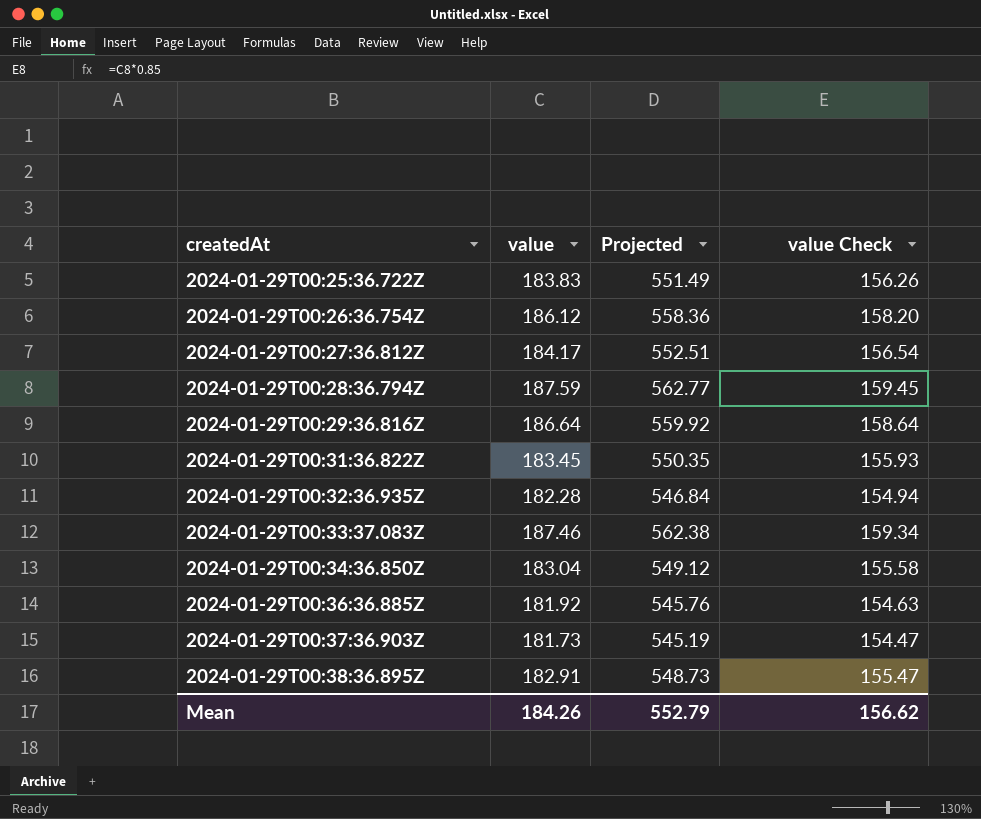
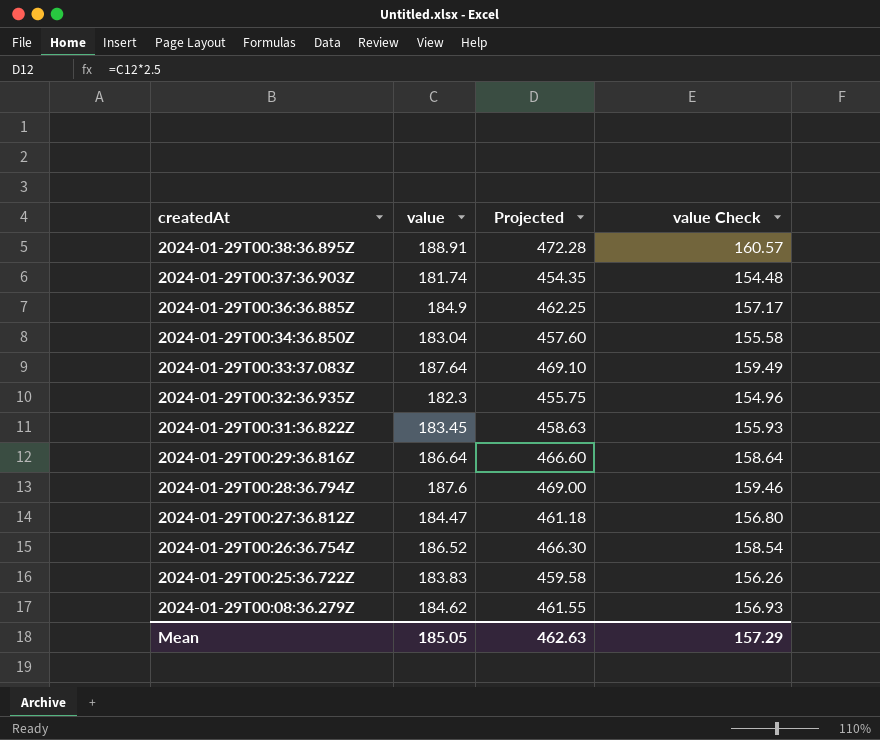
row order: createdAt ascending -> createdAt descending
column Projected | formula: [value] * 3 -> [value] * 2.5
2024-01-29T00:38:36.895Z | value: 182.91 -> 188.91
2024-01-29T00:38:36.895Z | value Check: 155.47 -> 160.57
2024-01-29T00:37:36.903Z | value: 181.73 -> 181.74
2024-01-29T00:37:36.903Z | value Check: 154.47 -> 154.48
2024-01-29T00:36:36.885Z | value: 181.92 -> 184.9
2024-01-29T00:36:36.885Z | value Check: 154.63 -> 157.17
2024-01-29T00:33:37.083Z | value: 187.46 -> 187.64
2024-01-29T00:33:37.083Z | value Check: 159.34 -> 159.49
2024-01-29T00:32:36.935Z | value: 182.28 -> 182.3
2024-01-29T00:32:36.935Z | value Check: 154.94 -> 154.96
2024-01-29T00:28:36.794Z | value: 187.59 -> 187.6
2024-01-29T00:28:36.794Z | value Check: 159.45 -> 159.46
2024-01-29T00:27:36.812Z | value: 184.17 -> 184.47
2024-01-29T00:27:36.812Z | value Check: 156.54 -> 156.80
2024-01-29T00:26:36.754Z | value: 186.12 -> 186.52
2024-01-29T00:26:36.754Z | value Check: 158.20 -> 158.54
row 2024-01-29T00:08:36.279Z: none -> 184.62 | 461.55 | 156.93
Mean | value: 184.26 -> 185.05
Mean | Projected: 552.79 -> 462.63
Mean | value Check: 156.62 -> 157.29

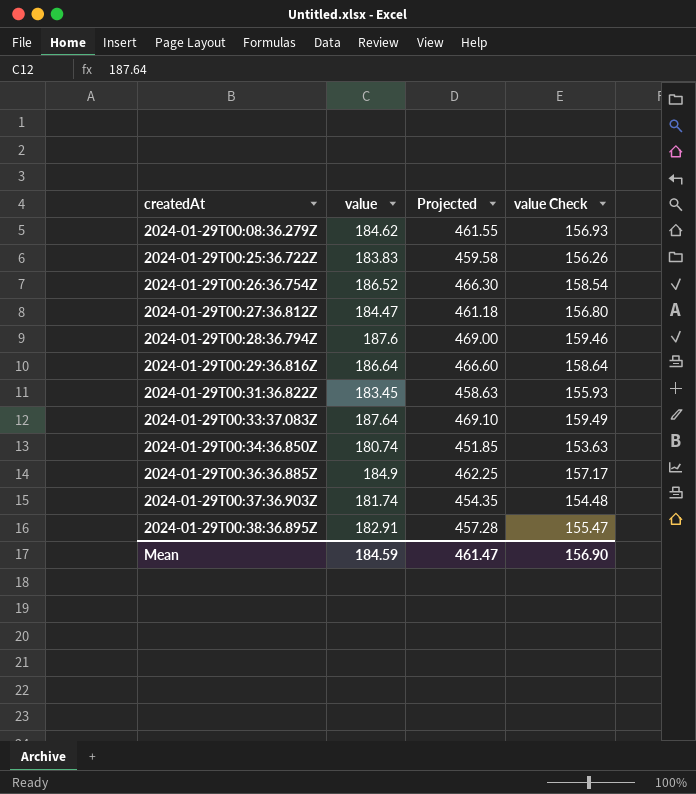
row order: createdAt descending -> createdAt ascending
row 2024-01-29T00:32:36.935Z: 182.3 | 455.75 | 154.96 -> none
2024-01-29T00:34:36.850Z | value: 183.04 -> 180.74
2024-01-29T00:34:36.850Z | Projected: 457.60 -> 451.85
2024-01-29T00:34:36.850Z | value Check: 155.58 -> 153.63
2024-01-29T00:38:36.895Z | value: 188.91 -> 182.91
2024-01-29T00:38:36.895Z | Projected: 472.28 -> 457.28
2024-01-29T00:38:36.895Z | value Check: 160.57 -> 155.47
Mean | value: 185.05 -> 184.59
Mean | Projected: 462.63 -> 461.47
Mean | value Check: 157.29 -> 156.90

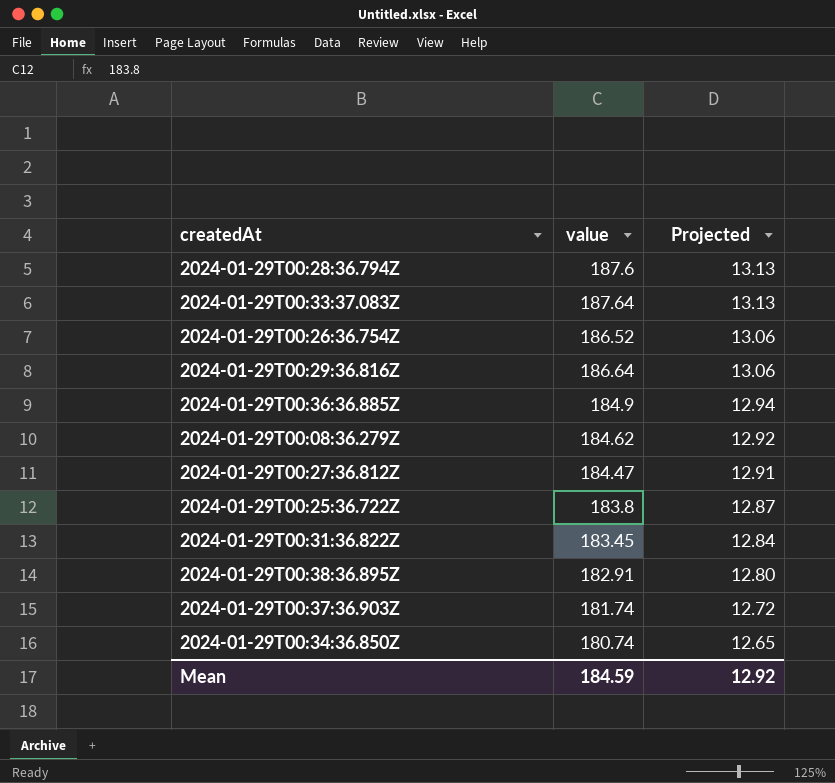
row order: createdAt ascending -> Projected descending
column value Check | formula: [value] * 0.85 -> none
column Projected | formula: [value] * 2.5 -> [value] * 0.07
2024-01-29T00:25:36.722Z | value: 183.83 -> 183.8
Mean | Projected: 461.47 -> 12.92

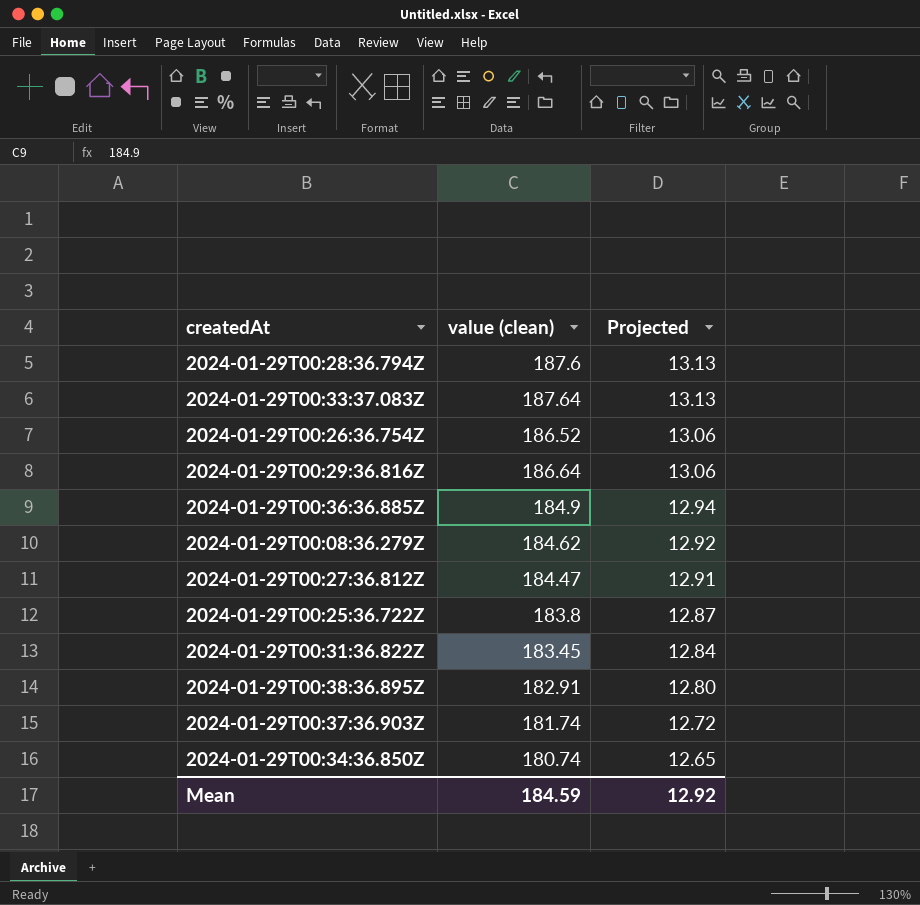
column name: value -> value (clean)

